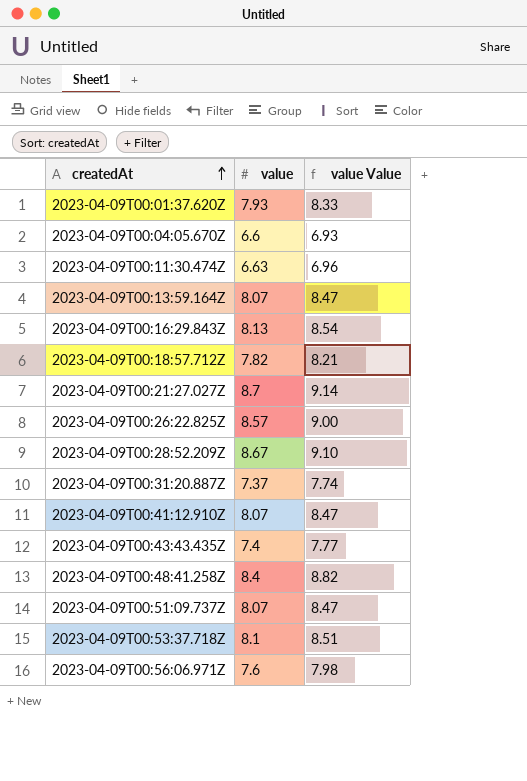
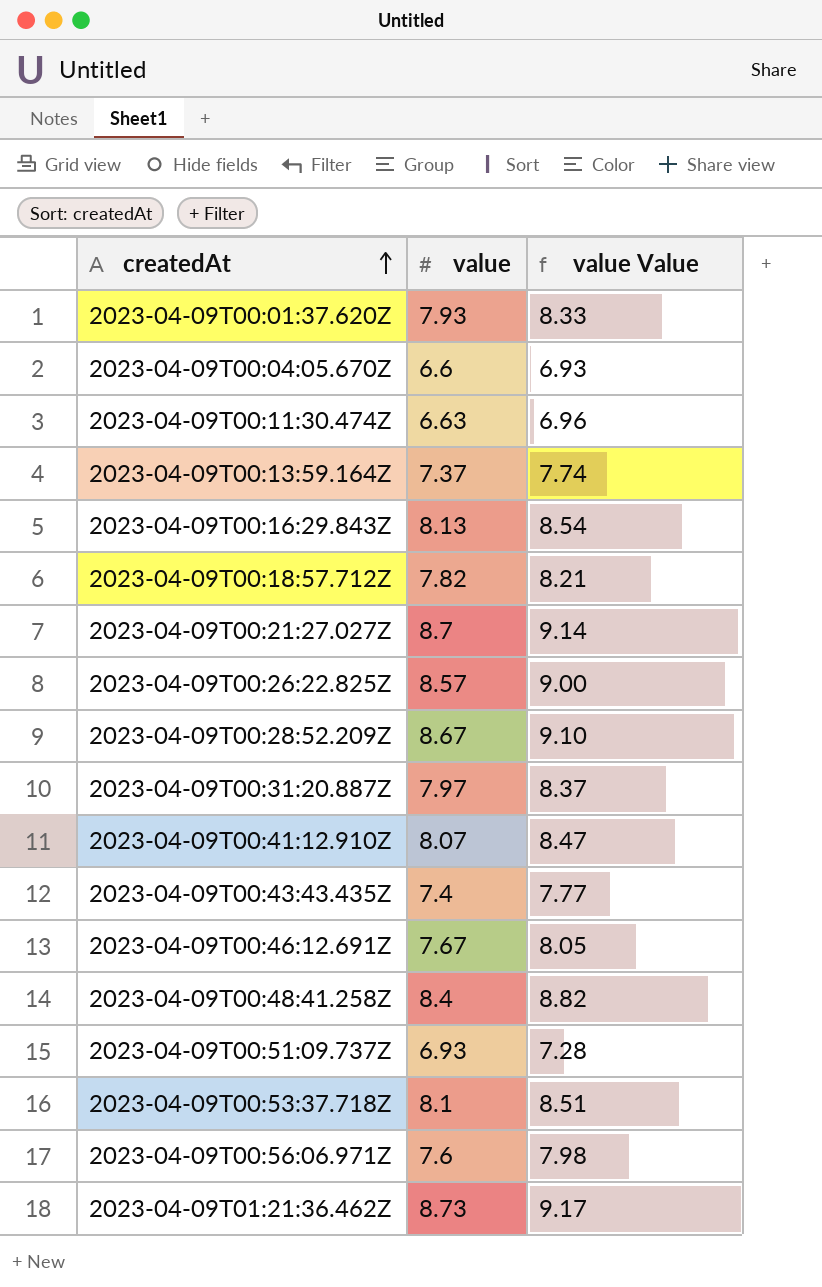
2023-04-09T00:13:59.164Z | value: 8.07 -> 7.37
2023-04-09T00:13:59.164Z | value Value: 8.47 -> 7.74
2023-04-09T00:31:20.887Z | value: 7.37 -> 7.97
2023-04-09T00:31:20.887Z | value Value: 7.74 -> 8.37
row 2023-04-09T00:46:12.691Z: none -> 7.67 | 8.05
2023-04-09T00:51:09.737Z | value: 8.07 -> 6.93
2023-04-09T00:51:09.737Z | value Value: 8.47 -> 7.28
row 2023-04-09T01:21:36.462Z: none -> 8.73 | 9.17

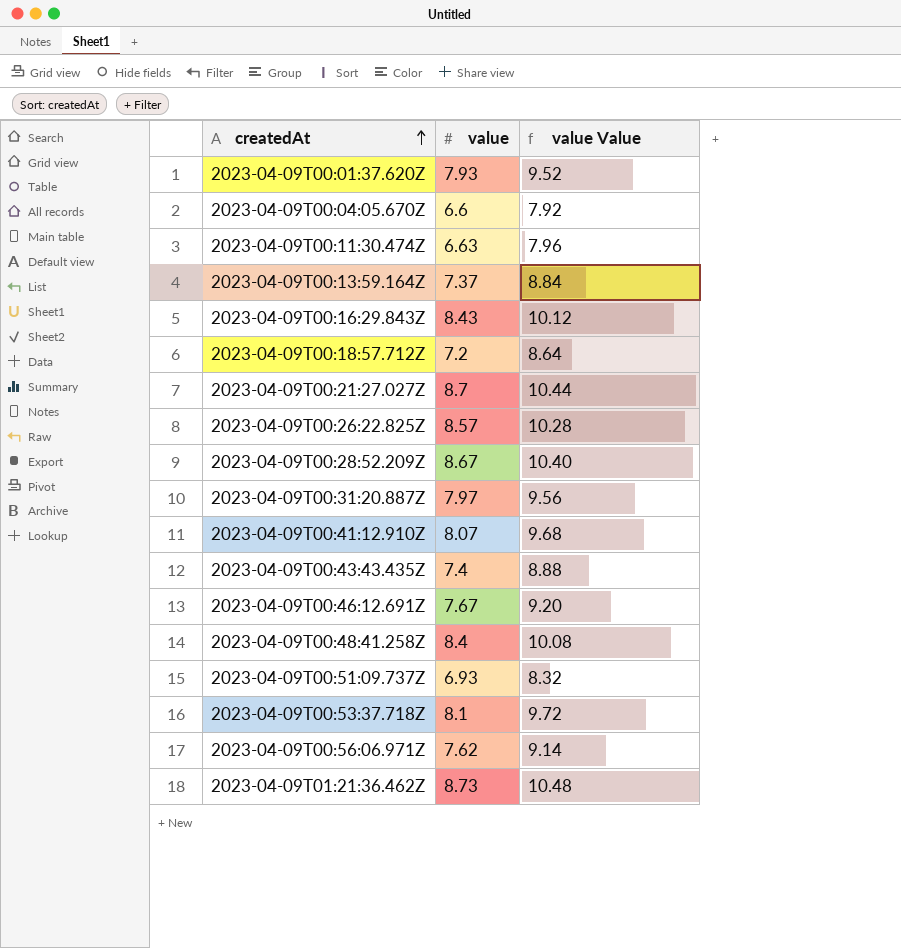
column value Value | formula: [value] * 1.05 -> [value] * 1.2
2023-04-09T00:16:29.843Z | value: 8.13 -> 8.43
2023-04-09T00:18:57.712Z | value: 7.82 -> 7.2
2023-04-09T00:56:06.971Z | value: 7.6 -> 7.62

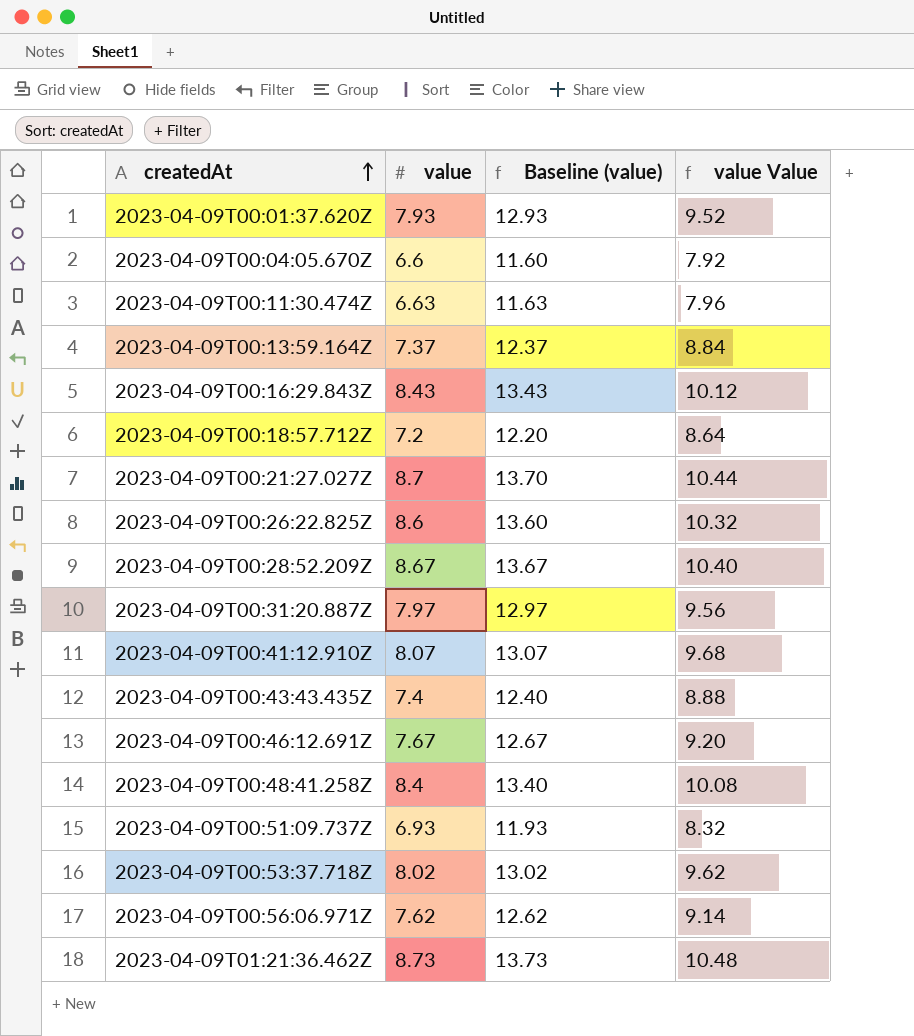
column Baseline (value) | formula: none -> [value] + 5
2023-04-09T00:26:22.825Z | value: 8.57 -> 8.6
2023-04-09T00:26:22.825Z | value Value: 10.28 -> 10.32
2023-04-09T00:53:37.718Z | value: 8.1 -> 8.02
2023-04-09T00:53:37.718Z | value Value: 9.72 -> 9.62

